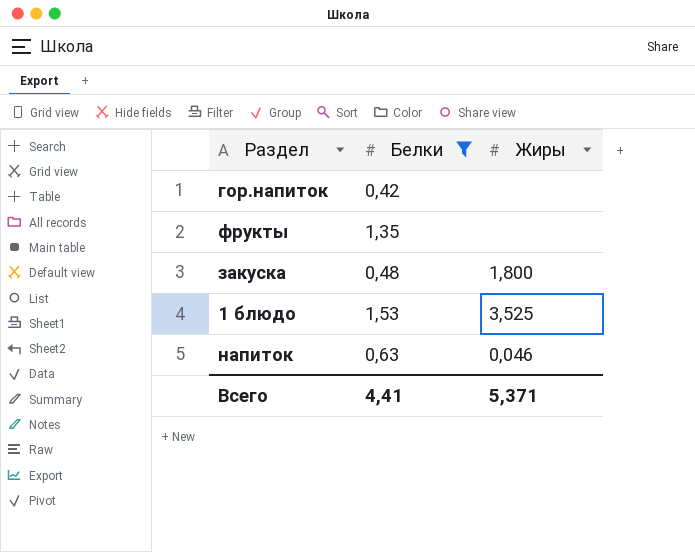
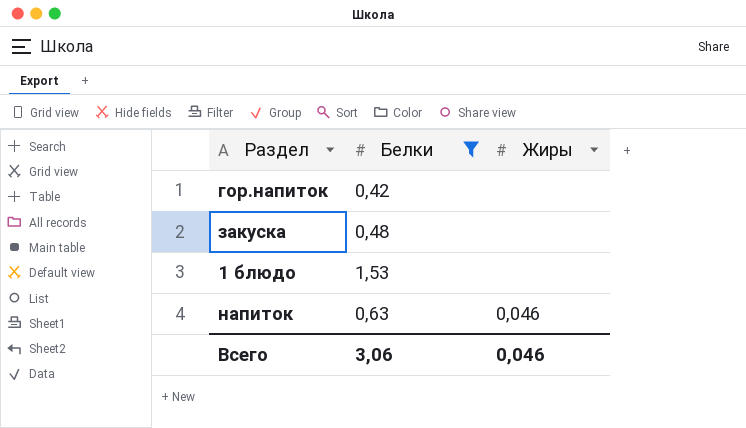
row фрукты: 1,35 | none -> none
закуска | Жиры: 1,800 -> none
1 блюдо | Жиры: 3,525 -> none
Всего | Белки: 4,41 -> 3,06
Всего | Жиры: 5,371 -> 0,046

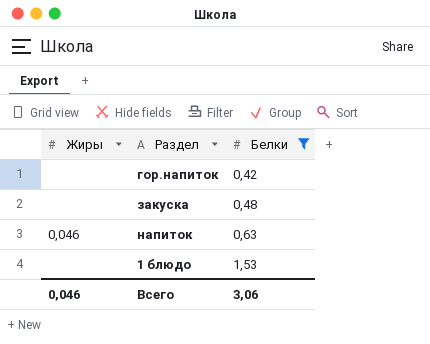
row order: none -> Белки ascending
column Жиры | position: 3 -> 1

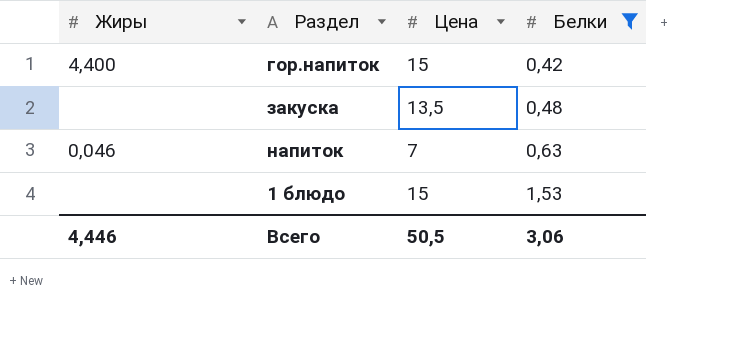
column Цена | position: none -> 3
гор.напиток | Жиры: none -> 4,400
Всего | Жиры: 0,046 -> 4,446

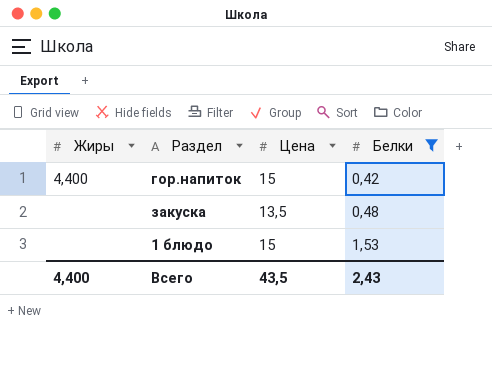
row напиток: 0,046 | 7 | 0,63 -> none
Всего | Жиры: 4,446 -> 4,400
Всего | Цена: 50,5 -> 43,5
Всего | Белки: 3,06 -> 2,43

